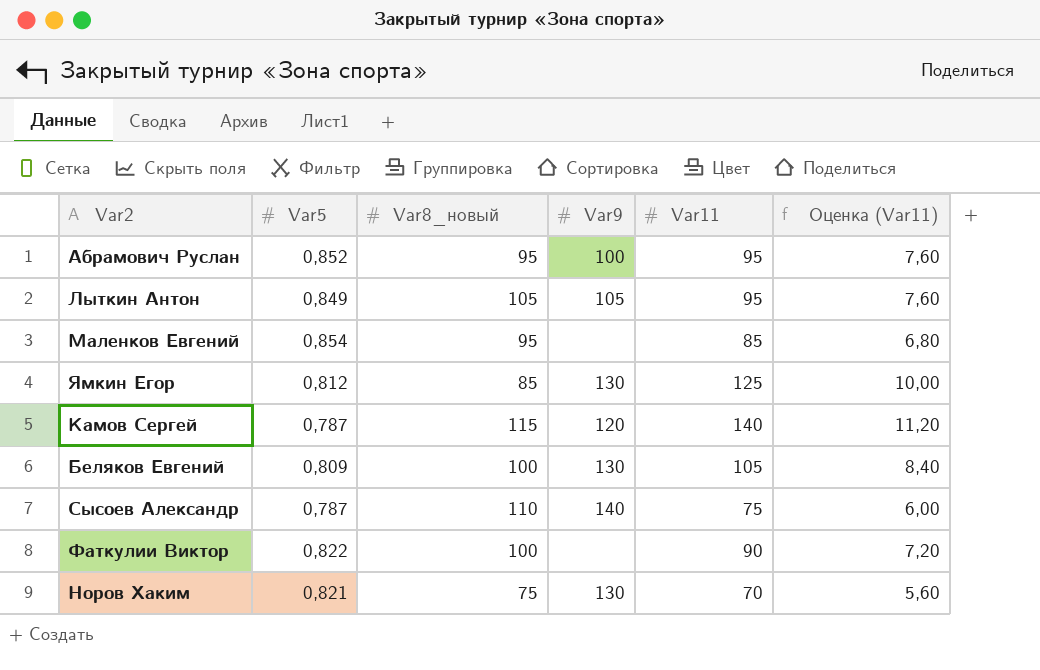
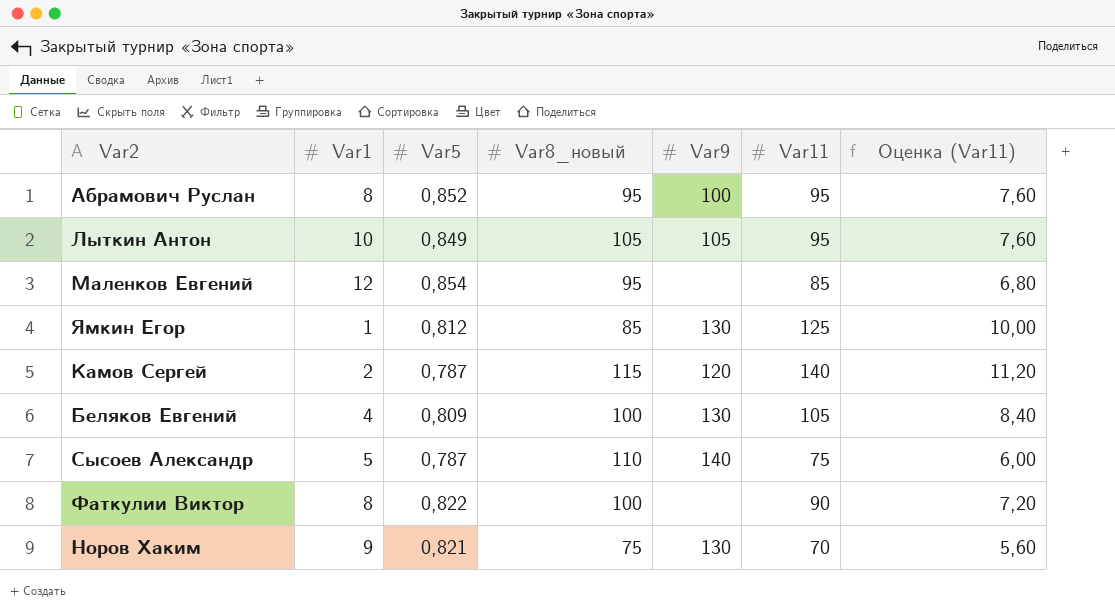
column Var1 | position: none -> 2

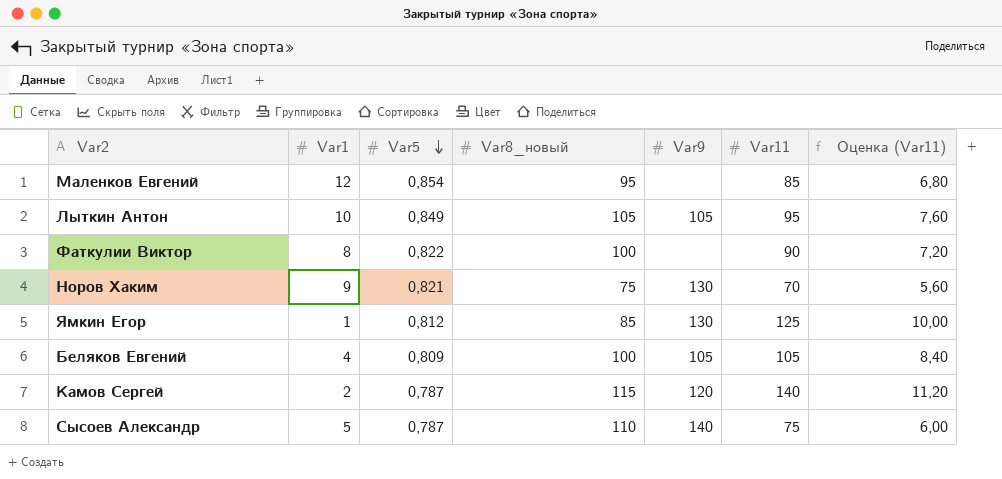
row order: none -> Var5 descending
row Абрамович Руслан: 8 | 0,852 | 95 | 100 | 95 | 7,60 -> none
Беляков Евгений | Var9: 130 -> 105

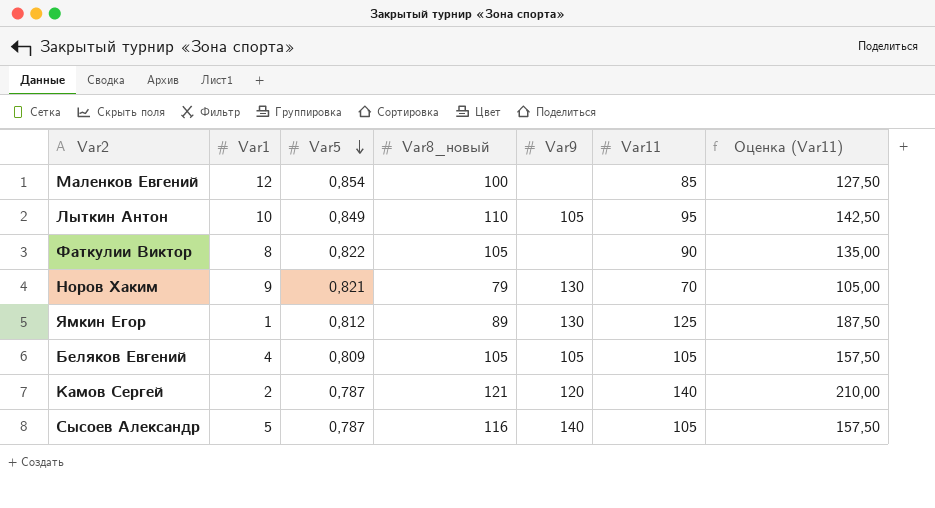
column Оценка (Var11) | formula: [Var11] * 0,08 -> [Var11] * 1,5
Маленков Евгений | Var8_новый: 95 -> 100
Лыткин Антон | Var8_новый: 105 -> 110
Фаткулии Виктор | Var8_новый: 100 -> 105
Норов Хаким | Var8_новый: 75 -> 79
Ямкин Егор | Var8_новый: 85 -> 89
Беляков Евгений | Var8_новый: 100 -> 105
Камов Сергей | Var8_новый: 115 -> 121
Сысоев Александр | Var8_новый: 110 -> 116
Сысоев Александр | Var11: 75 -> 105

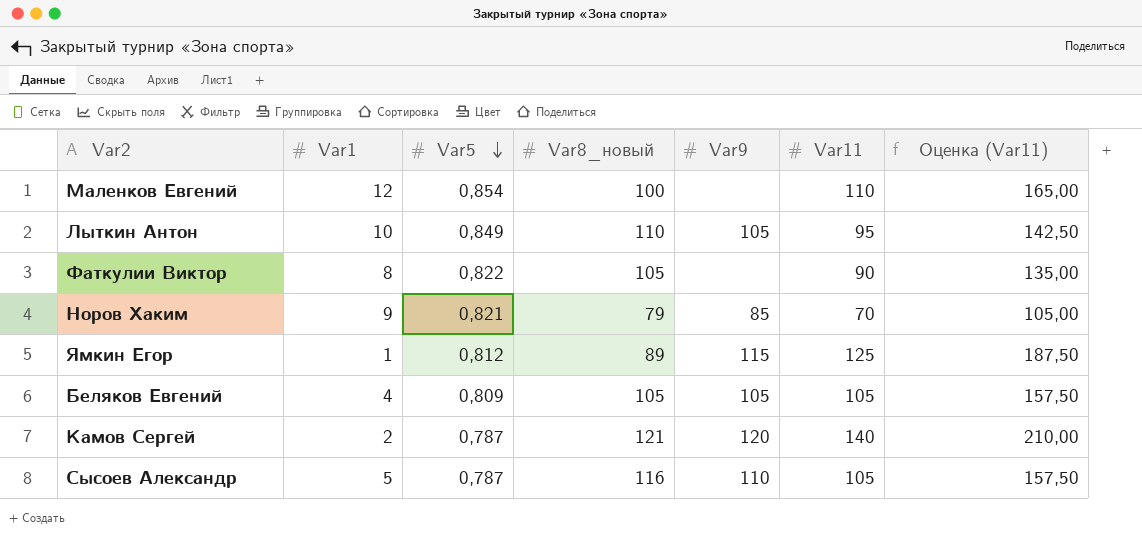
Маленков Евгений | Var11: 85 -> 110
Маленков Евгений | Оценка (Var11): 127,50 -> 165,00
Норов Хаким | Var9: 130 -> 85
Ямкин Егор | Var9: 130 -> 115
Сысоев Александр | Var9: 140 -> 110

